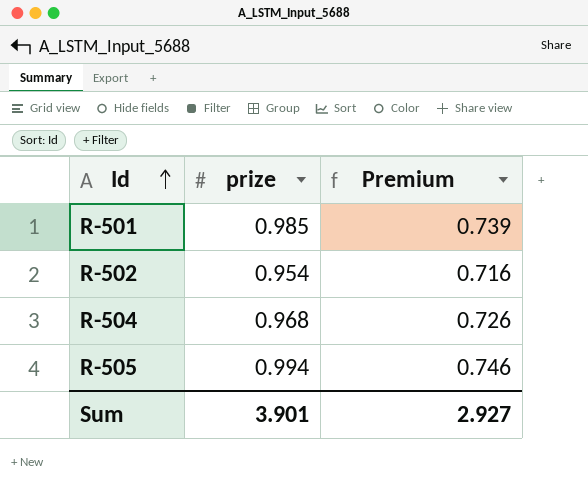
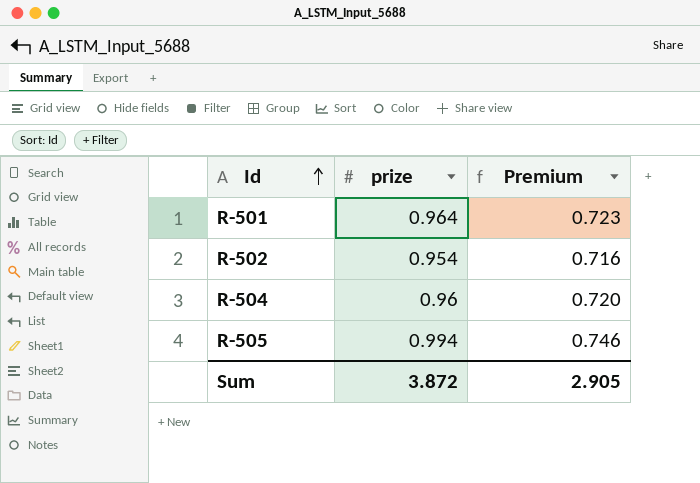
R-501 | prize: 0.985 -> 0.964
R-501 | Premium: 0.739 -> 0.723
R-504 | prize: 0.968 -> 0.96
R-504 | Premium: 0.726 -> 0.720
Sum | prize: 3.901 -> 3.872
Sum | Premium: 2.927 -> 2.905

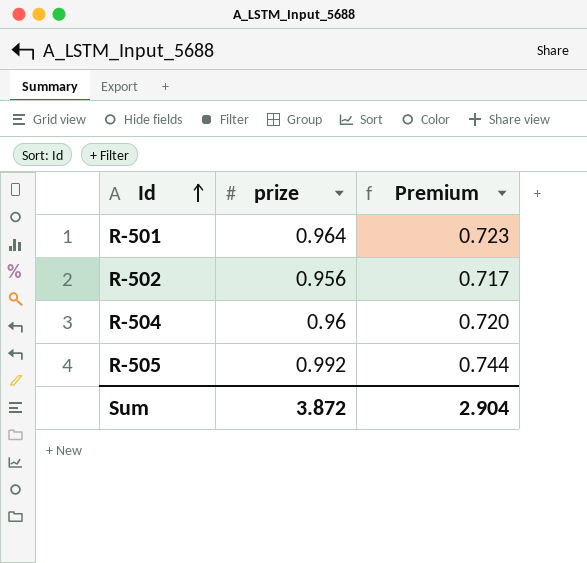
R-502 | prize: 0.954 -> 0.956
R-502 | Premium: 0.716 -> 0.717
R-505 | prize: 0.994 -> 0.992
R-505 | Premium: 0.746 -> 0.744
Sum | Premium: 2.905 -> 2.904

